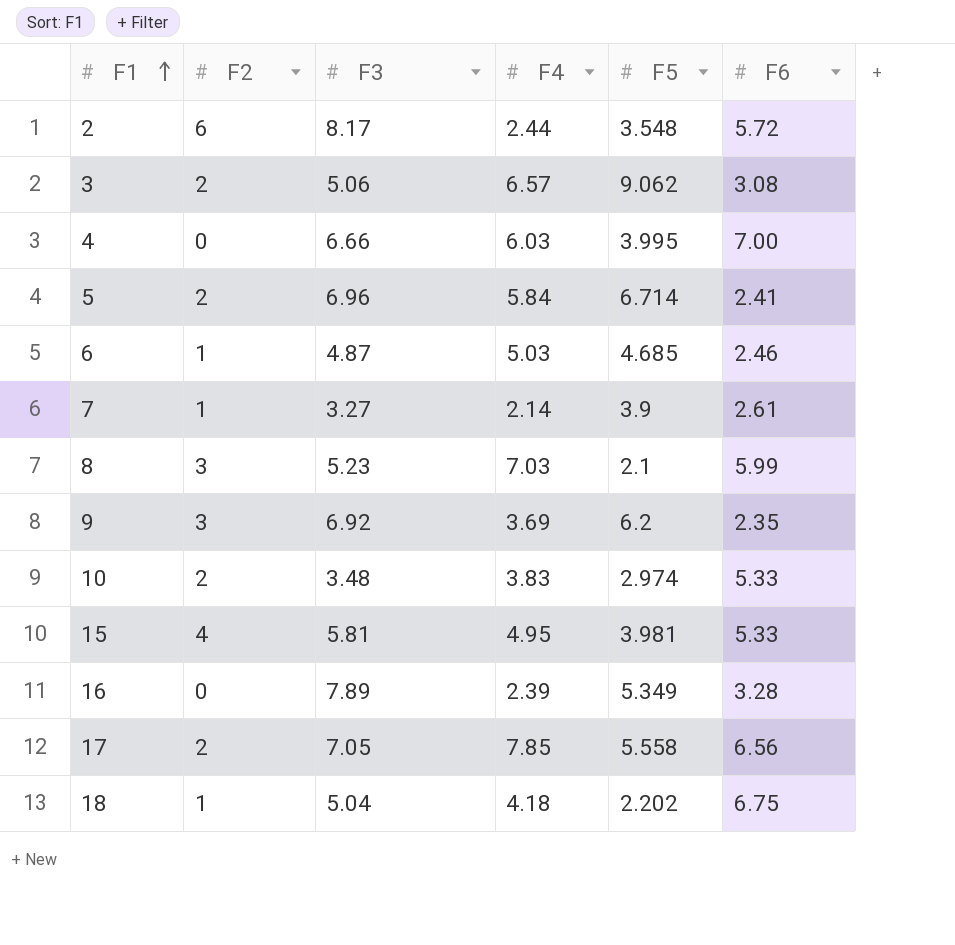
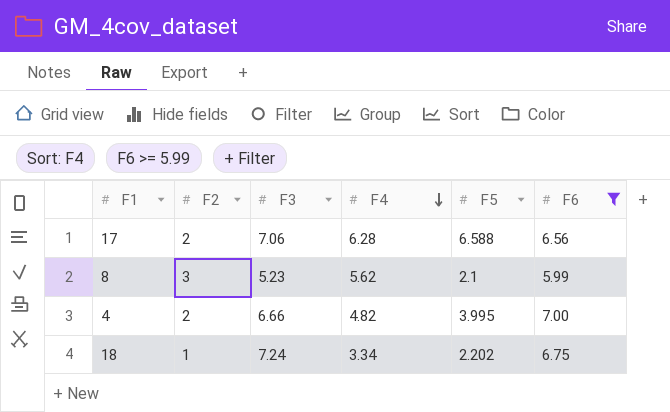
filter: none -> F6 >= 5.99
row order: F1 ascending -> F4 descending
17 | F3: 7.05 -> 7.06
17 | F4: 7.85 -> 6.28
17 | F5: 5.558 -> 6.588
8 | F4: 7.03 -> 5.62
4 | F2: 0 -> 2
4 | F4: 6.03 -> 4.82
18 | F3: 5.04 -> 7.24
18 | F4: 4.18 -> 3.34

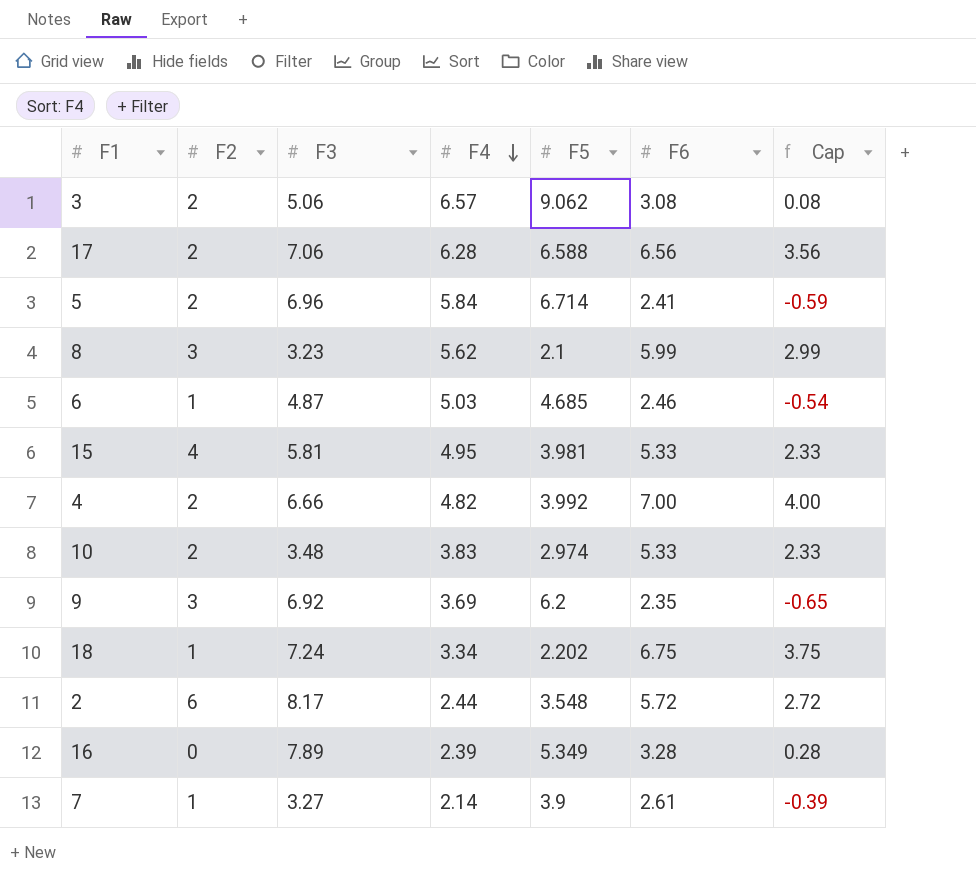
filter: F6 >= 5.99 -> none
column Cap | formula: none -> [F6] - 3
8 | F3: 5.23 -> 3.23
4 | F5: 3.995 -> 3.992

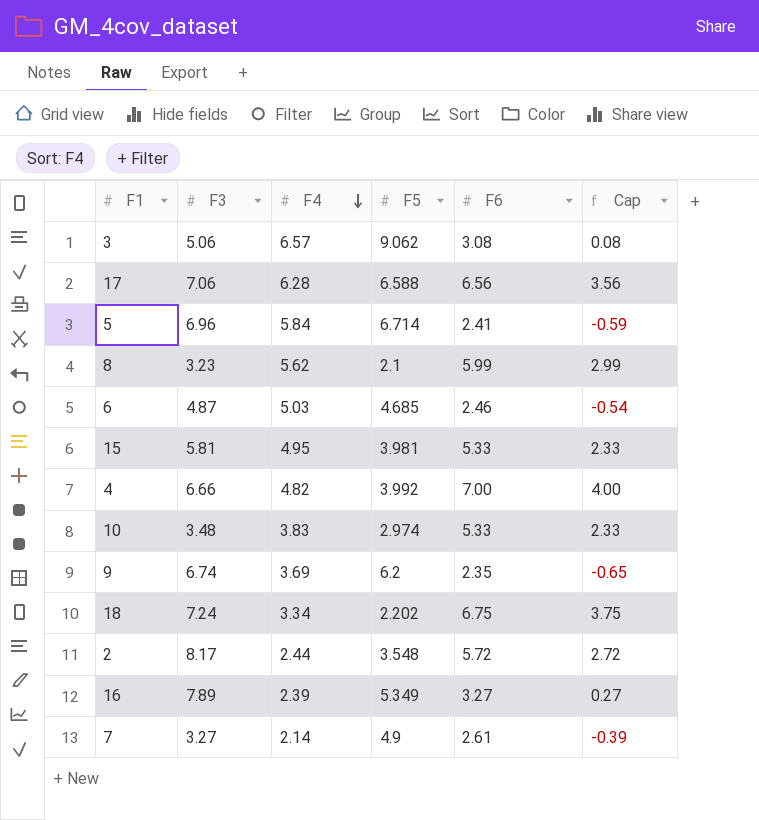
column F2 | position: 2 -> none
9 | F3: 6.92 -> 6.74
16 | F6: 3.28 -> 3.27
16 | Cap: 0.28 -> 0.27
7 | F5: 3.9 -> 4.9

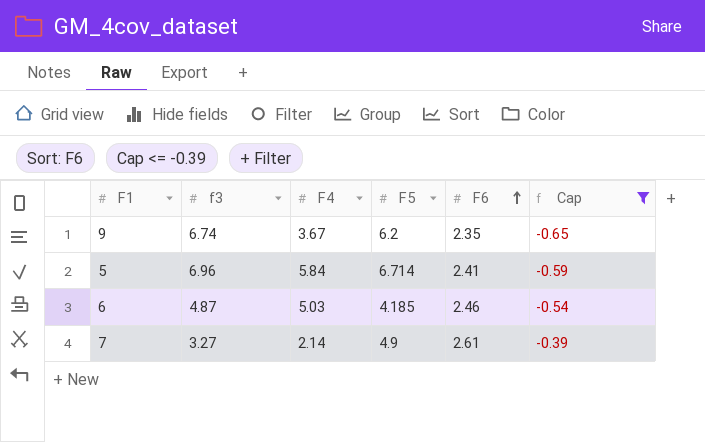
filter: none -> Cap <= -0.39
row order: F4 descending -> F6 ascending
column name: F3 -> f3
9 | F4: 3.69 -> 3.67
6 | F5: 4.685 -> 4.185

